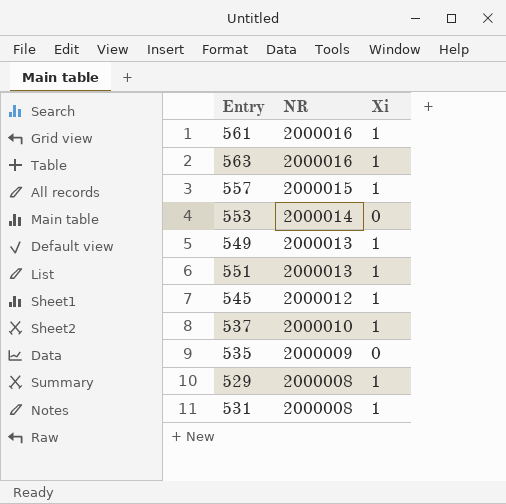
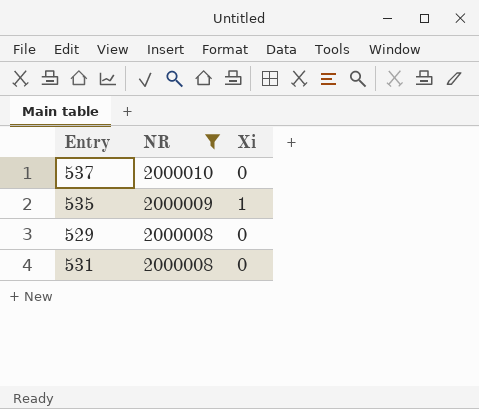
filter: none -> NR <= 2000010
537 | Xi: 1 -> 0
535 | Xi: 0 -> 1
529 | Xi: 1 -> 0
531 | Xi: 1 -> 0

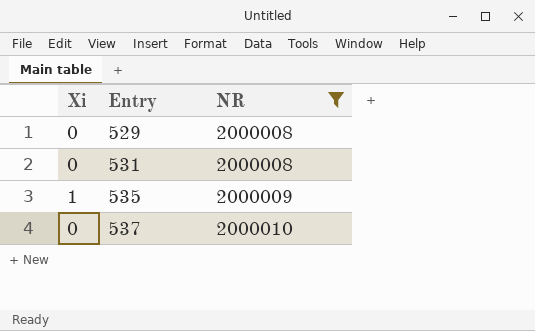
row order: NR descending -> Entry ascending
column Xi | position: 3 -> 1

